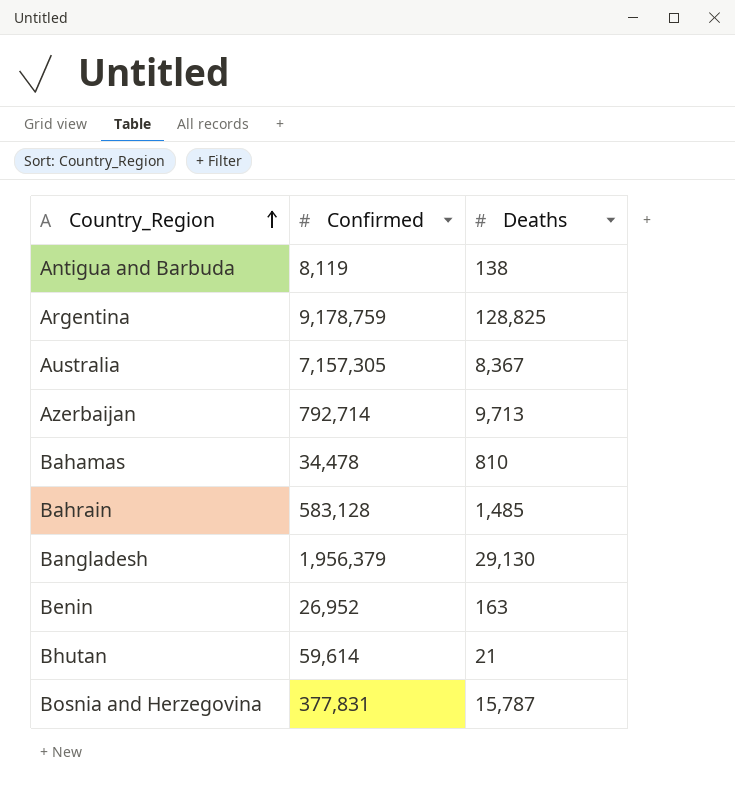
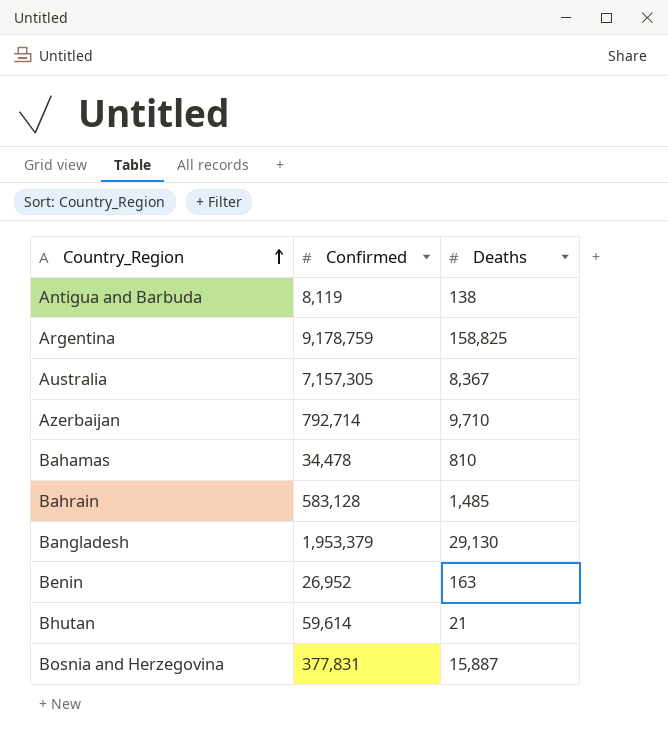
Argentina | Deaths: 128,825 -> 158,825
Azerbaijan | Deaths: 9,713 -> 9,710
Bangladesh | Confirmed: 1,956,379 -> 1,953,379
Bosnia and Herzegovina | Deaths: 15,787 -> 15,887

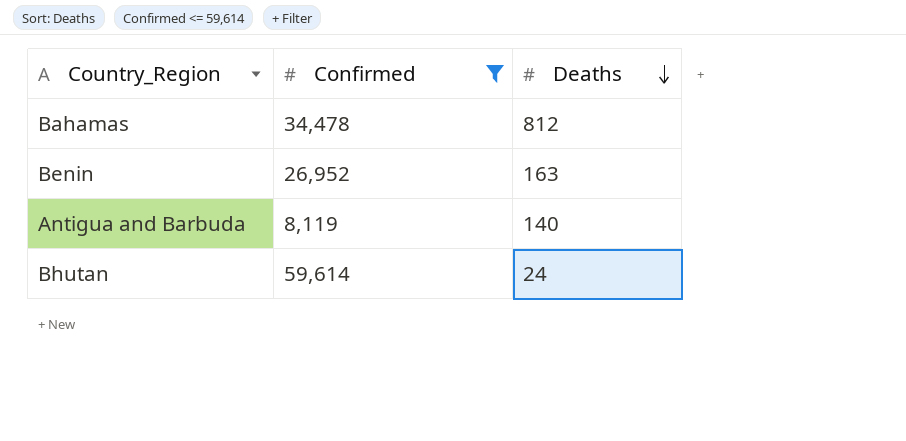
filter: none -> Confirmed <= 59,614
row order: Country_Region ascending -> Deaths descending
Bahamas | Deaths: 810 -> 812
Antigua and Barbuda | Deaths: 138 -> 140
Bhutan | Deaths: 21 -> 24

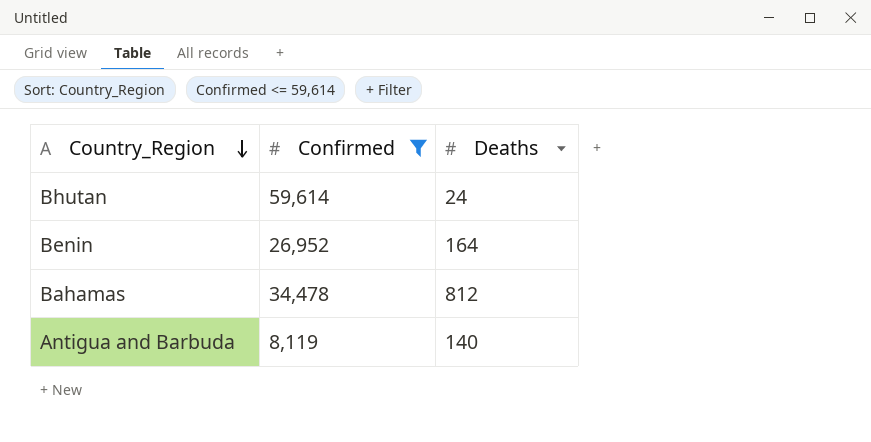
row order: Deaths descending -> Country_Region descending
Benin | Deaths: 163 -> 164

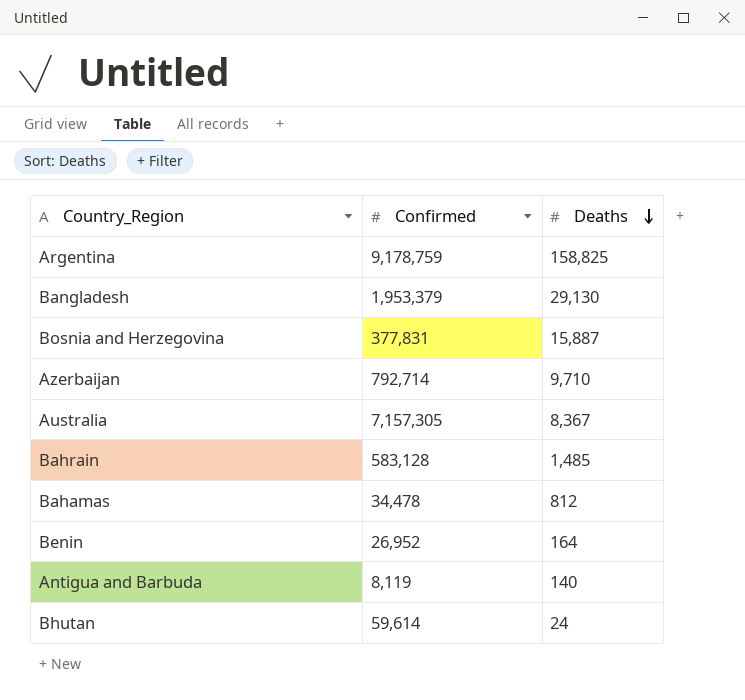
filter: Confirmed <= 59,614 -> none
row order: Country_Region descending -> Deaths descending

